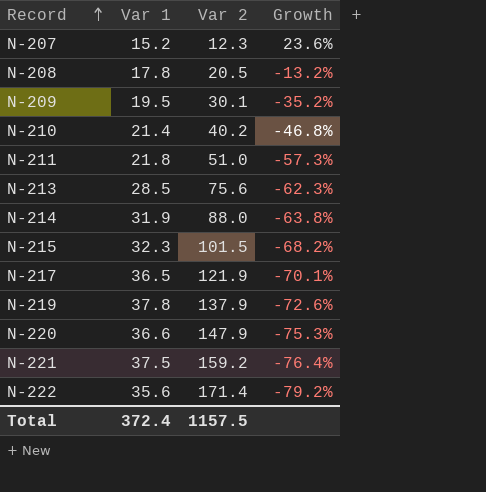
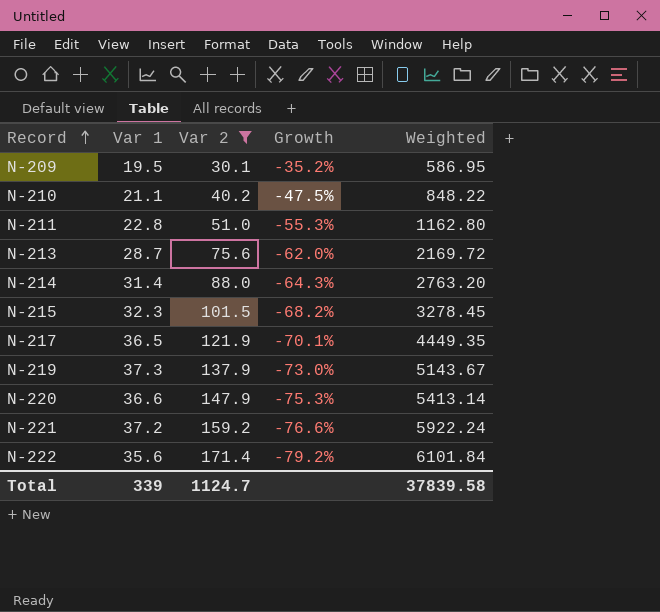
filter: none -> Var 2 >= 30.1
column Weighted | formula: none -> [Var 1] * [Var 2]
N-210 | Var 1: 21.4 -> 21.1
N-210 | Growth: -46.8% -> -47.5%
N-211 | Var 1: 21.8 -> 22.8
N-211 | Growth: -57.3% -> -55.3%
N-213 | Var 1: 28.5 -> 28.7
N-213 | Growth: -62.3% -> -62.0%
N-214 | Var 1: 31.9 -> 31.4
N-214 | Growth: -63.8% -> -64.3%
N-219 | Var 1: 37.8 -> 37.3
N-219 | Growth: -72.6% -> -73.0%
N-221 | Var 1: 37.5 -> 37.2
N-221 | Growth: -76.4% -> -76.6%
Total | Var 1: 372.4 -> 339
Total | Var 2: 1157.5 -> 1124.7

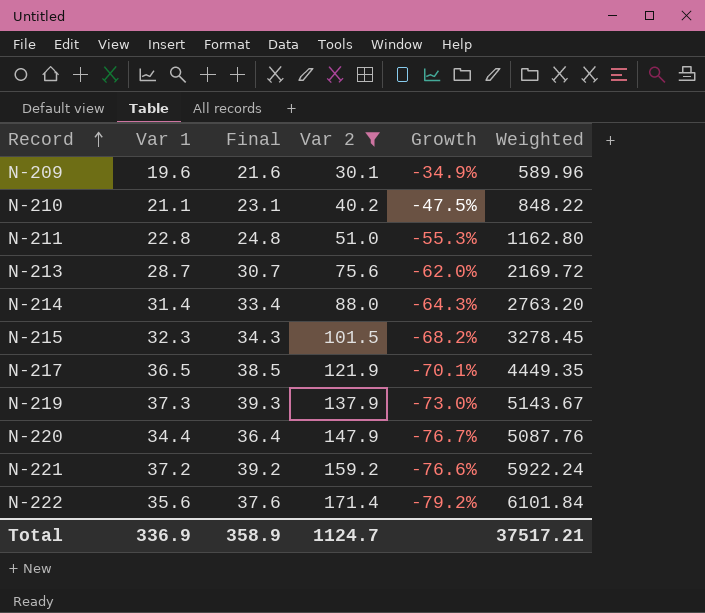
column Final | formula: none -> [Var 1] + 2
N-209 | Var 1: 19.5 -> 19.6
N-209 | Growth: -35.2% -> -34.9%
N-209 | Weighted: 586.95 -> 589.96
N-220 | Var 1: 36.6 -> 34.4
N-220 | Growth: -75.3% -> -76.7%
N-220 | Weighted: 5413.14 -> 5087.76
Total | Var 1: 339 -> 336.9
Total | Weighted: 37839.58 -> 37517.21

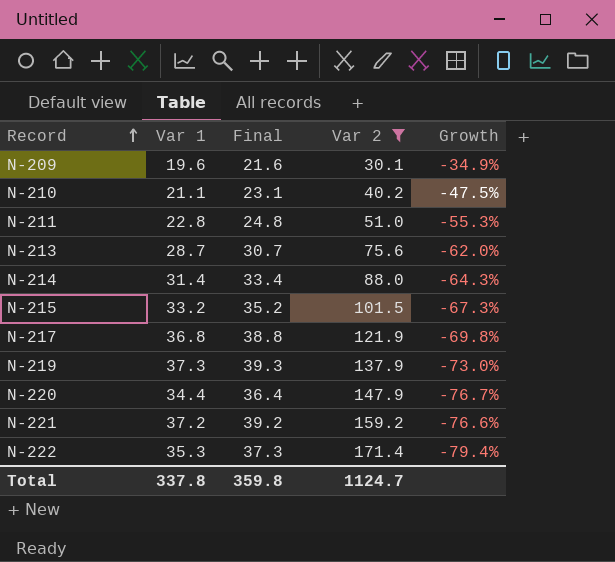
column Weighted | formula: [Var 1] * [Var 2] -> none
N-215 | Var 1: 32.3 -> 33.2
N-215 | Final: 34.3 -> 35.2
N-215 | Growth: -68.2% -> -67.3%
N-217 | Var 1: 36.5 -> 36.8
N-217 | Final: 38.5 -> 38.8
N-217 | Growth: -70.1% -> -69.8%
N-222 | Var 1: 35.6 -> 35.3
N-222 | Final: 37.6 -> 37.3
N-222 | Growth: -79.2% -> -79.4%
Total | Var 1: 336.9 -> 337.8
Total | Final: 358.9 -> 359.8

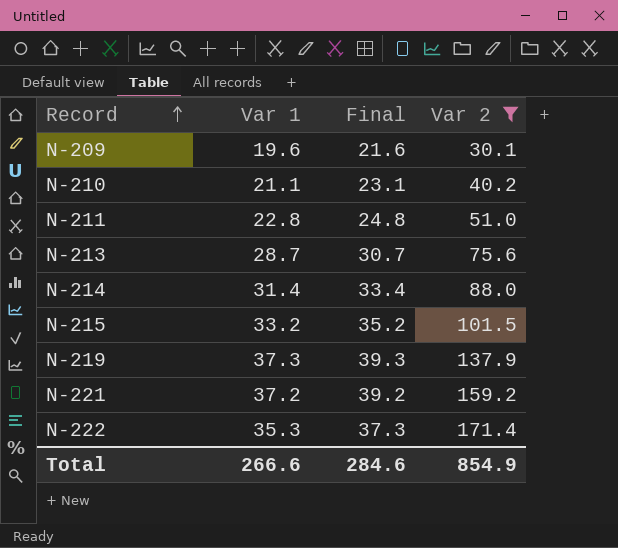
column Growth | formula: ([Var 1] - [Var 2]) / [Var 2] -> none
row N-217: 36.8 | 38.8 | 121.9 | -69.8% -> none
row N-220: 34.4 | 36.4 | 147.9 | -76.7% -> none
Total | Var 1: 337.8 -> 266.6
Total | Final: 359.8 -> 284.6
Total | Var 2: 1124.7 -> 854.9

